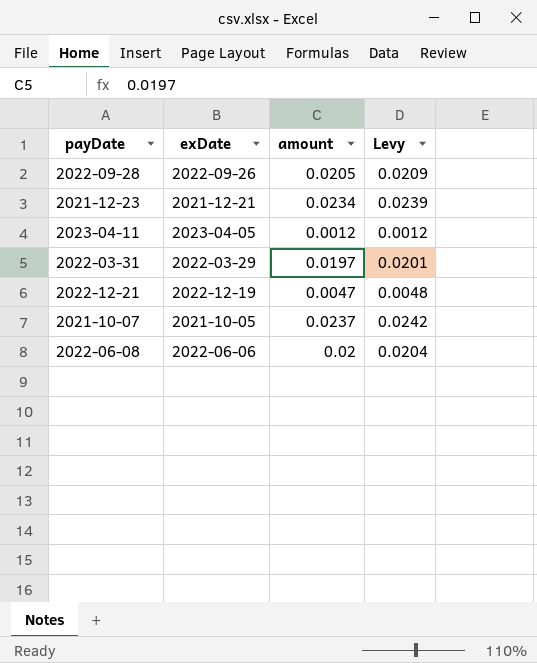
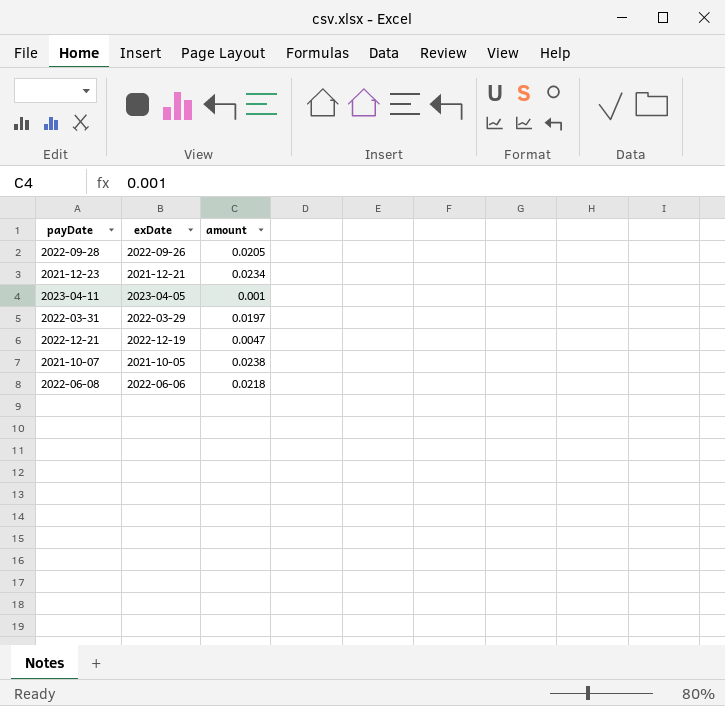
column Levy | formula: [amount] * 1.02 -> none
2023-04-11 | amount: 0.0012 -> 0.001
2021-10-07 | amount: 0.0237 -> 0.0238
2022-06-08 | amount: 0.02 -> 0.0218

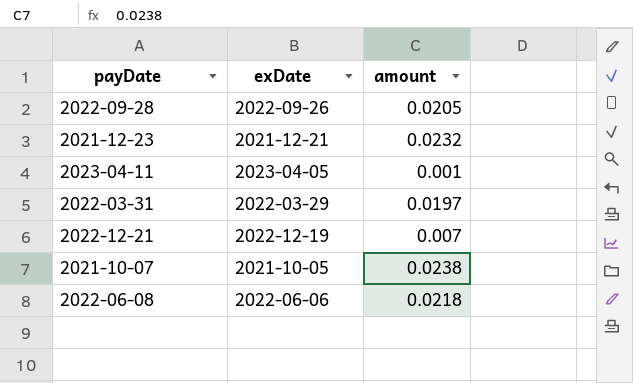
2021-12-23 | amount: 0.0234 -> 0.0232
2022-12-21 | amount: 0.0047 -> 0.007

